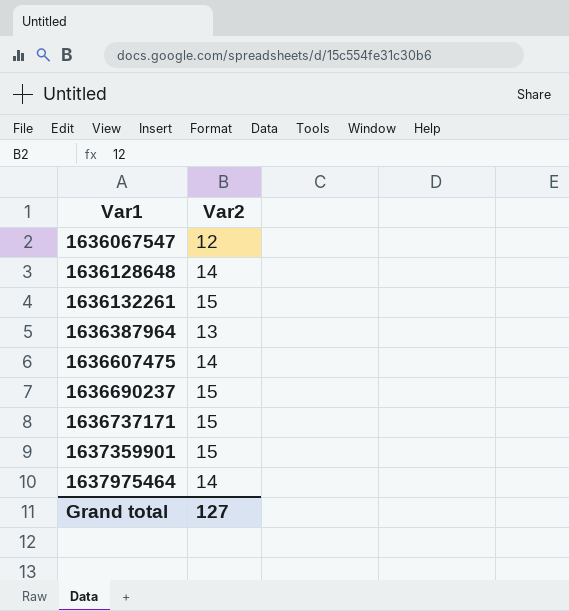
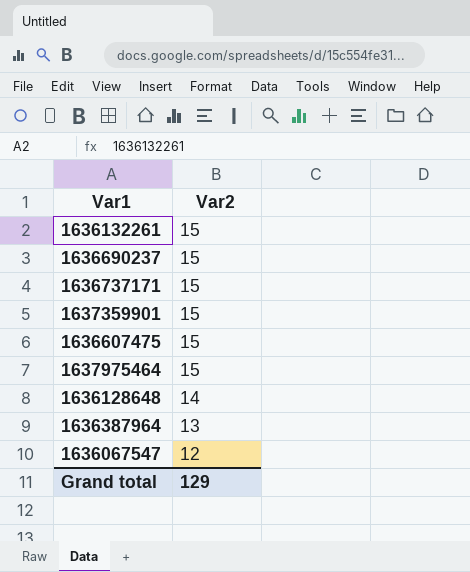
row order: Var1 ascending -> Var2 descending
1636607475 | Var2: 14 -> 15
1637975464 | Var2: 14 -> 15
Grand total | Var2: 127 -> 129

